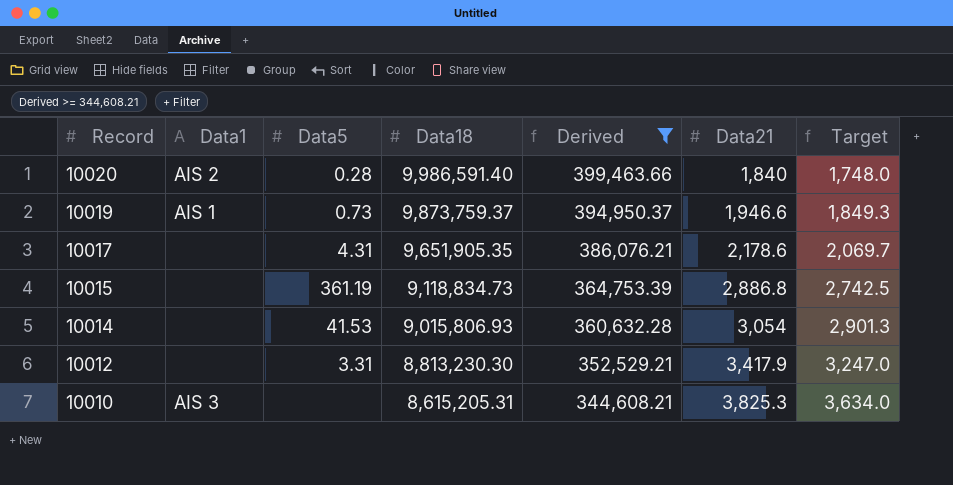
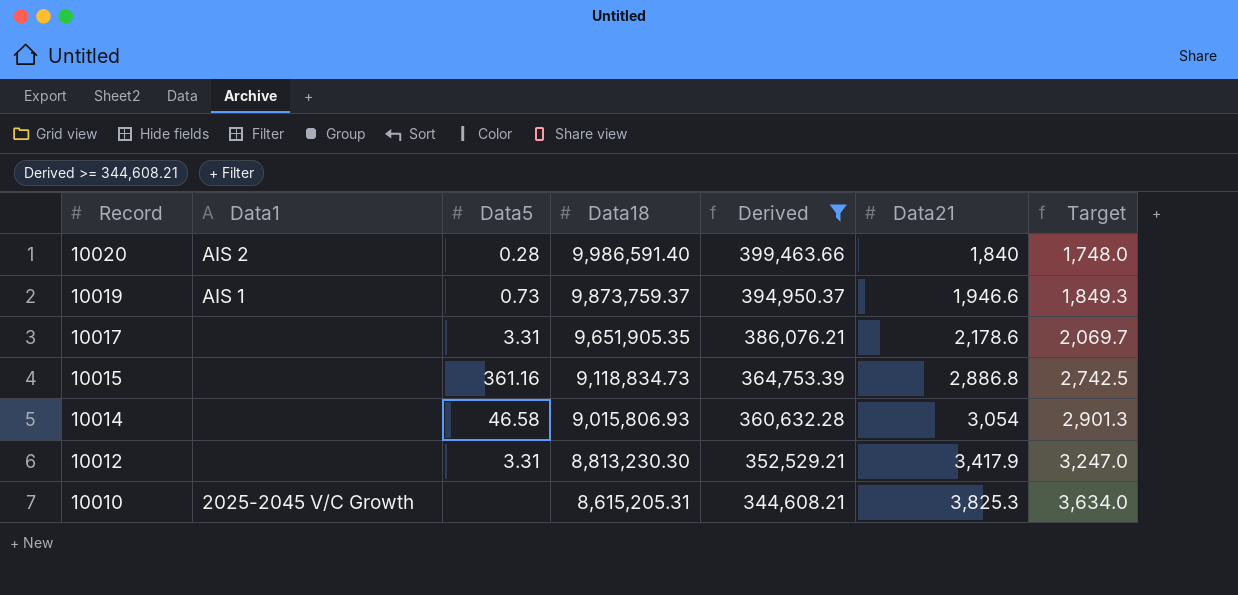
10017 | Data5: 4.31 -> 3.31
10015 | Data5: 361.19 -> 361.16
10014 | Data5: 41.53 -> 46.58
10010 | Data1: AIS 3 -> 2025-2045 V/C Growth

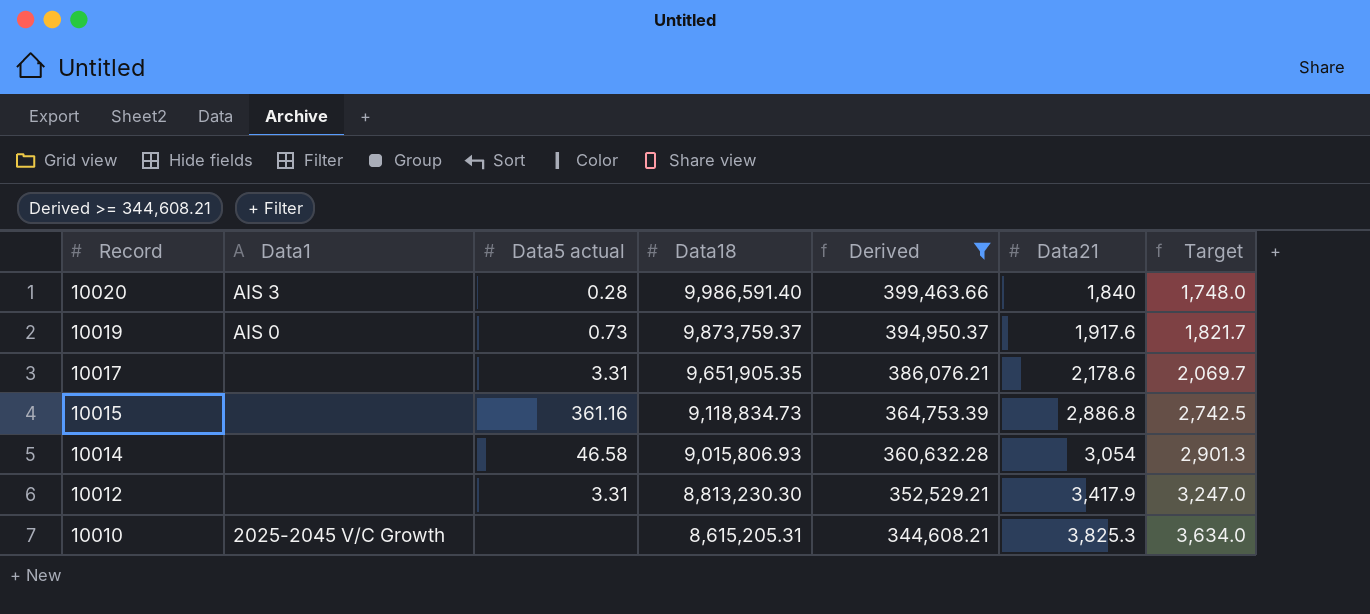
column name: Data5 -> Data5 actual
10020 | Data1: AIS 2 -> AIS 3
10019 | Data1: AIS 1 -> AIS 0
10019 | Data21: 1,946.6 -> 1,917.6
10019 | Target: 1,849.3 -> 1,821.7

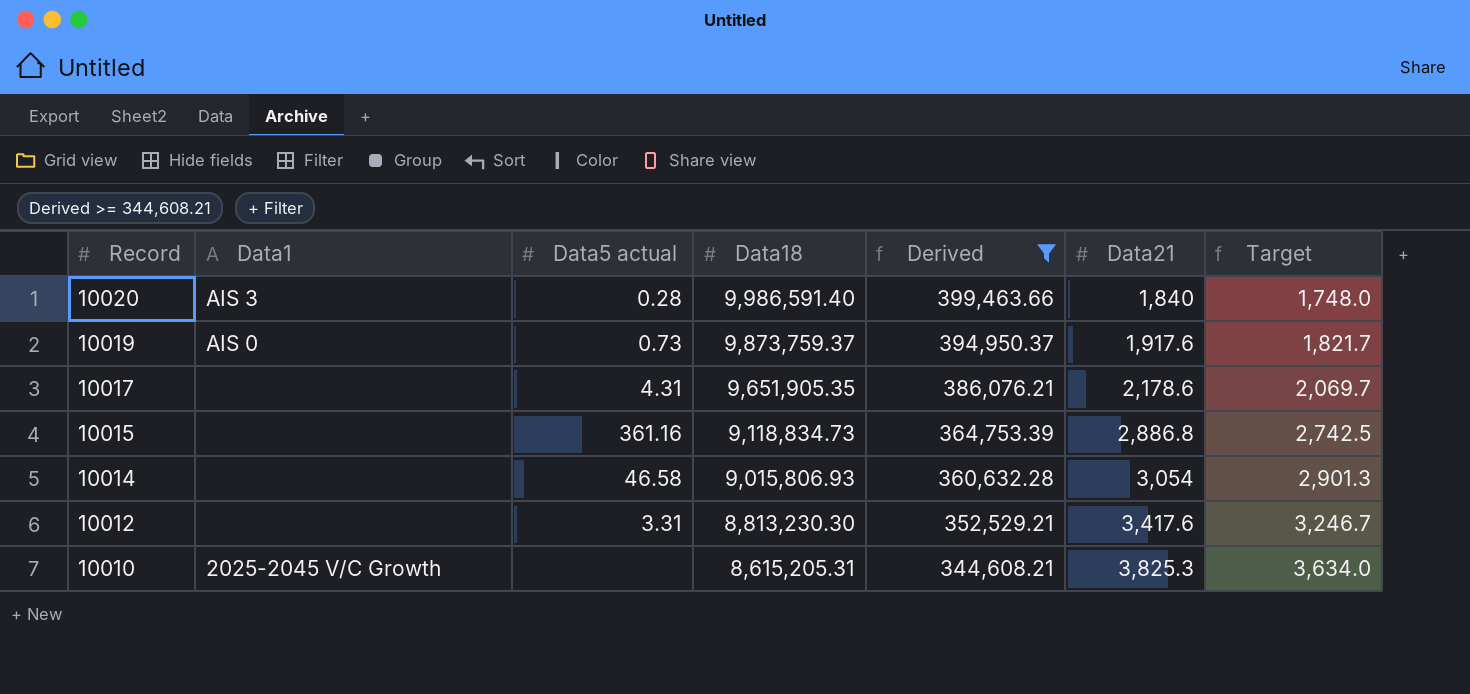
10017 | Data5 actual: 3.31 -> 4.31
10012 | Data21: 3,417.9 -> 3,417.6
10012 | Target: 3,247.0 -> 3,246.7

